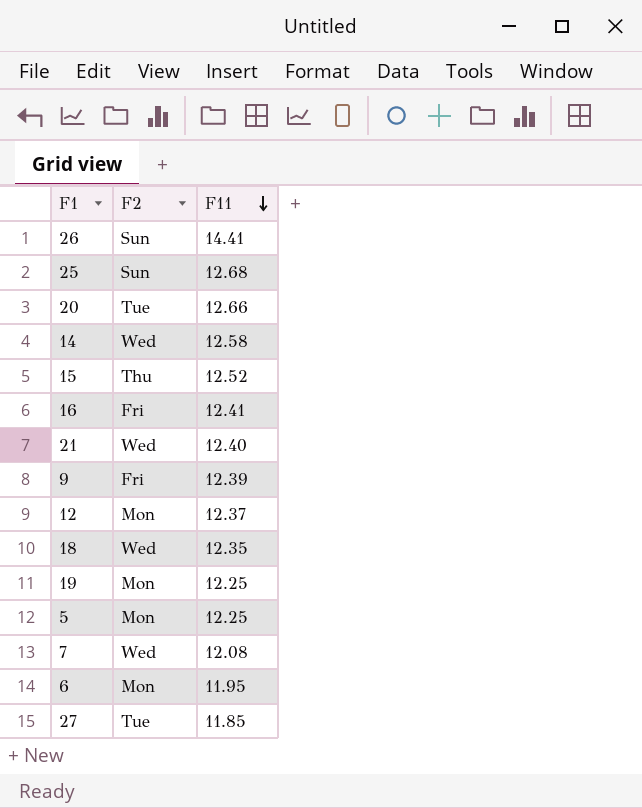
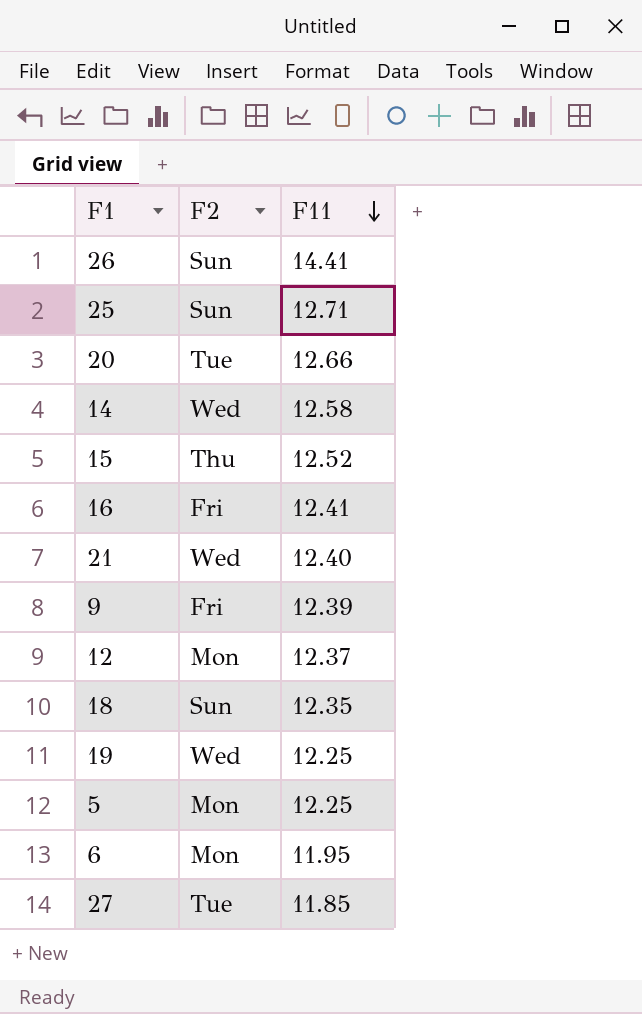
row 7: Wed | 12.08 -> none
25 | F11: 12.68 -> 12.71
18 | F2: Wed -> Sun
19 | F2: Mon -> Wed

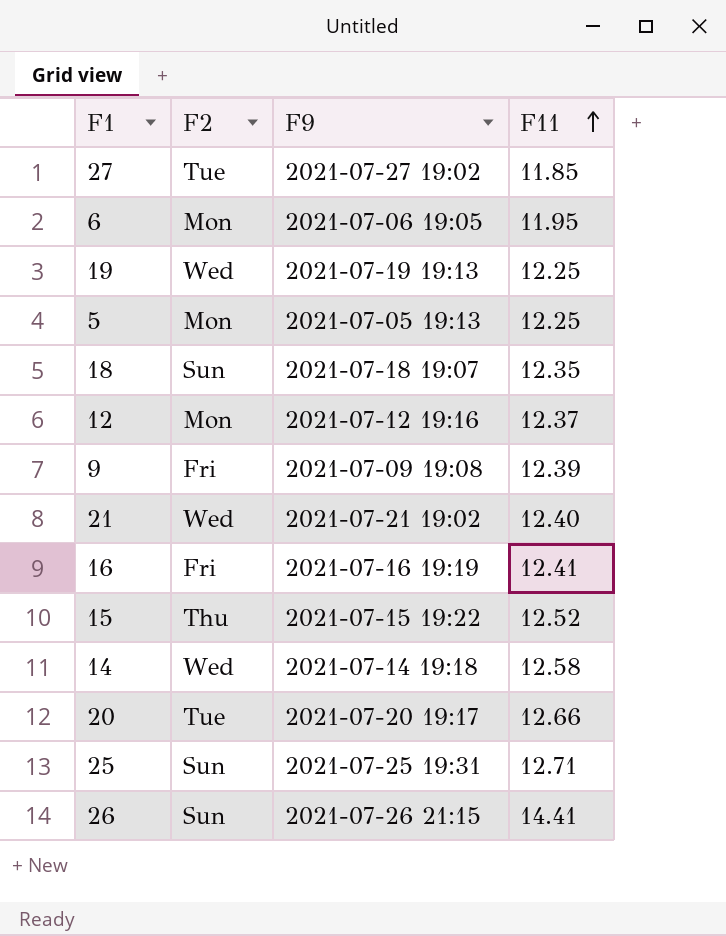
row order: F11 descending -> F11 ascending
column F9 | position: none -> 3

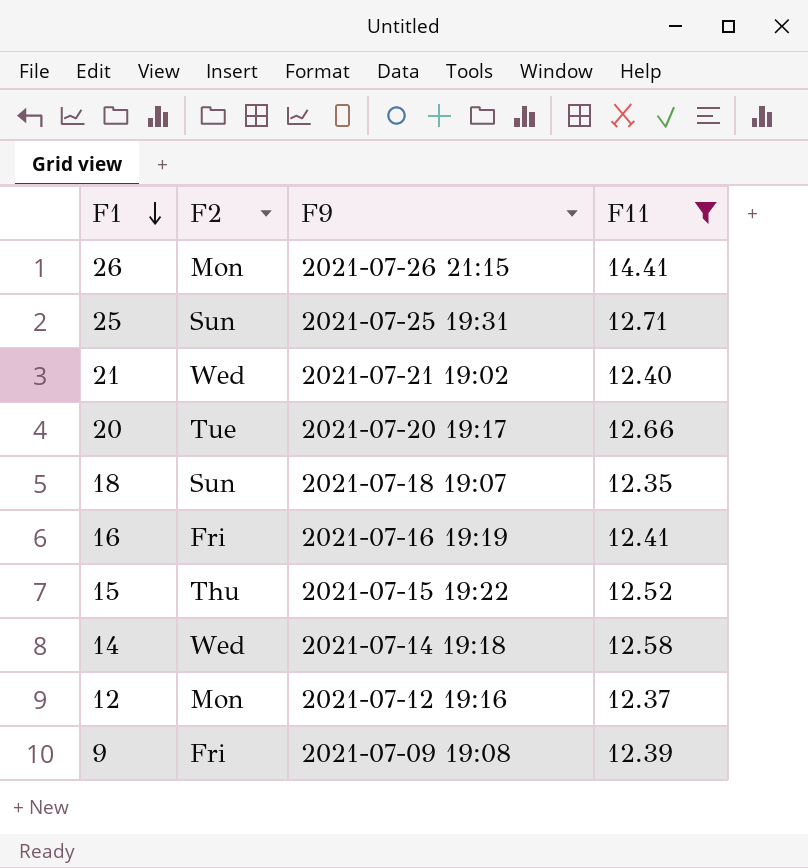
filter: none -> F11 >= 12.35
row order: F11 ascending -> F1 descending
26 | F2: Sun -> Mon

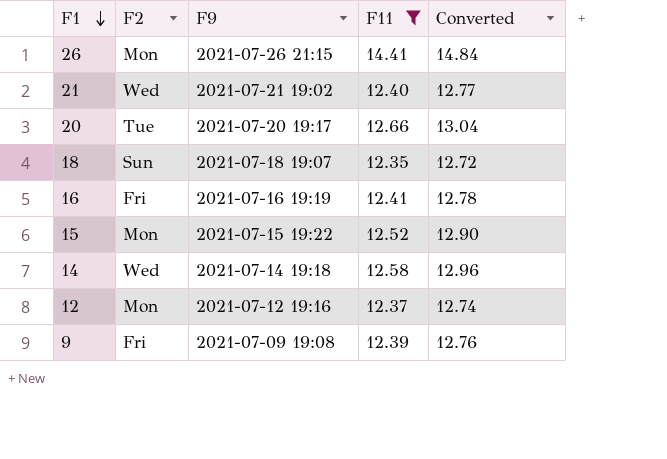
column Converted | formula: none -> [F11] * 1.03
row 25: Sun | 2021-07-25 19:31 | 12.71 -> none
15 | F2: Thu -> Mon

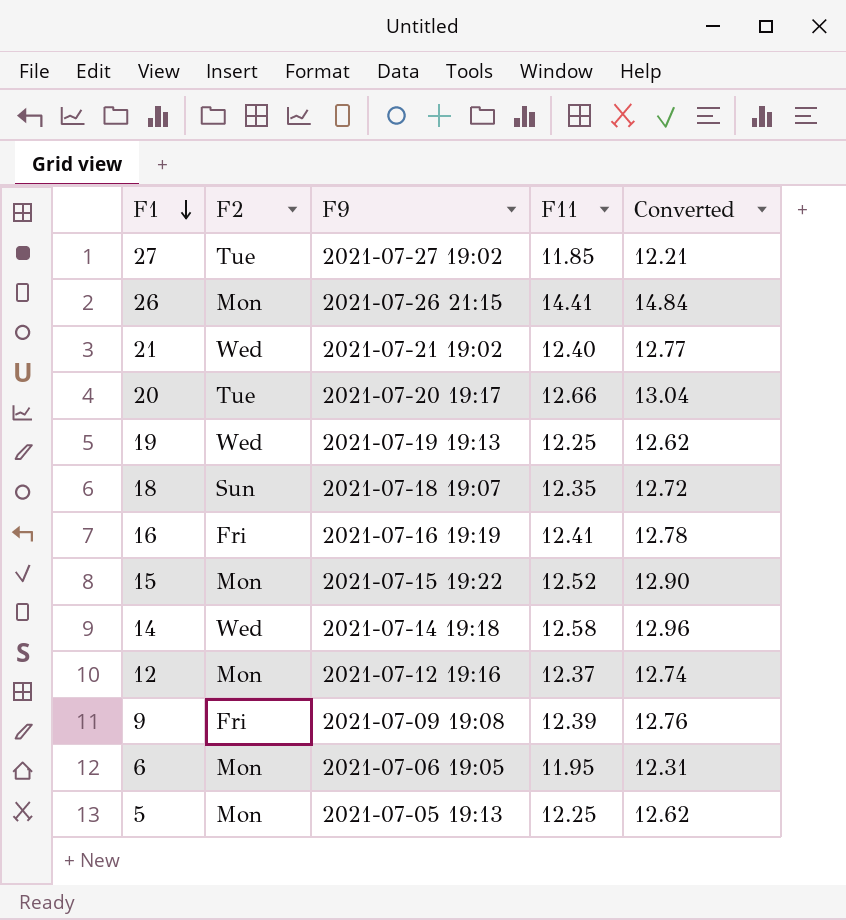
filter: F11 >= 12.35 -> none

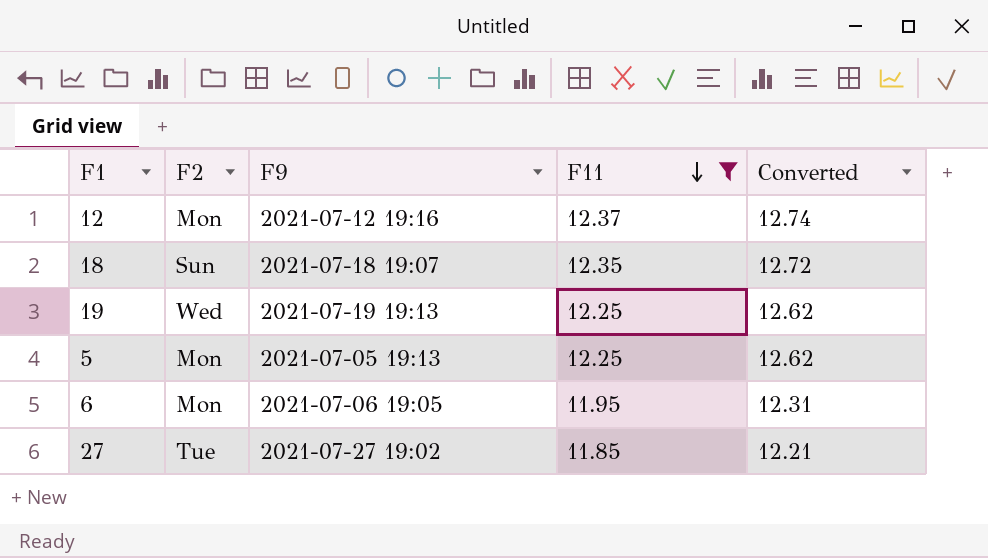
filter: none -> F11 <= 12.37
row order: F1 descending -> F11 descending

